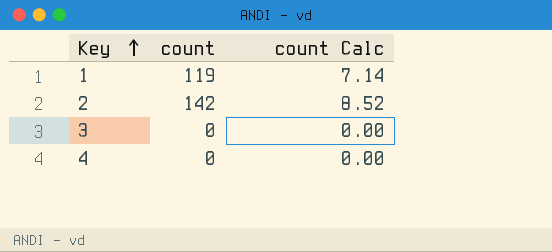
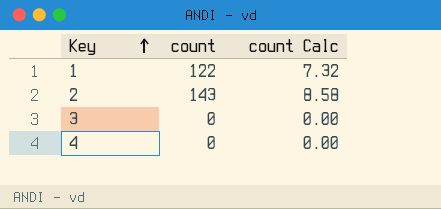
1 | count: 119 -> 122
1 | count Calc: 7.14 -> 7.32
2 | count: 142 -> 143
2 | count Calc: 8.52 -> 8.58

